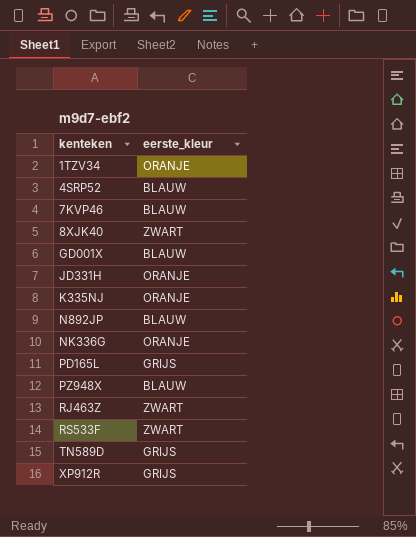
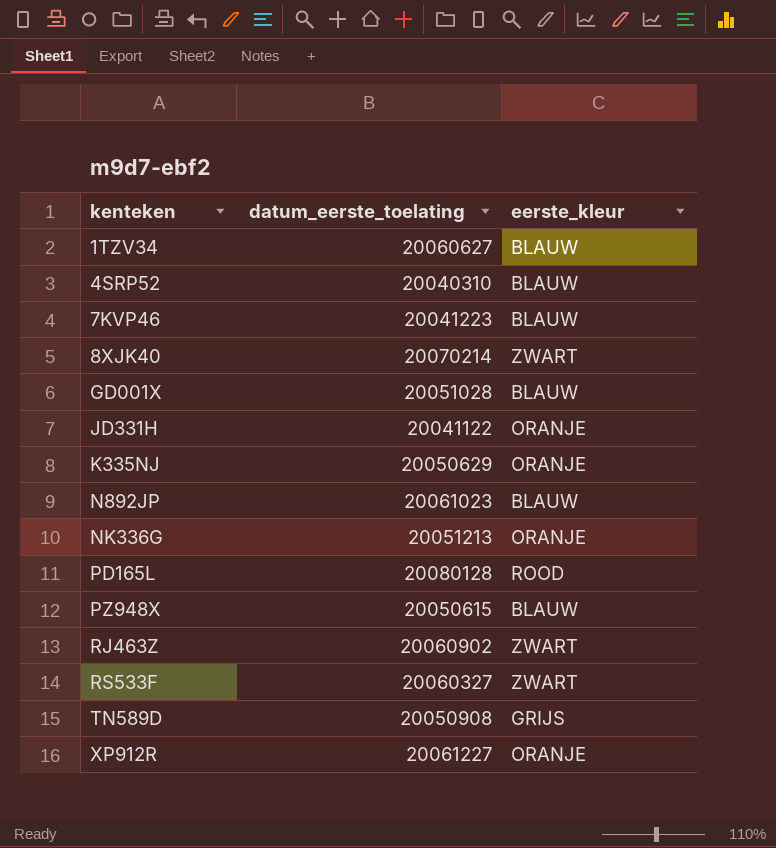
column datum_eerste_toelating | position: none -> 2
1TZV34 | eerste_kleur: ORANJE -> BLAUW
PD165L | eerste_kleur: GRIJS -> ROOD
XP912R | eerste_kleur: GRIJS -> ORANJE

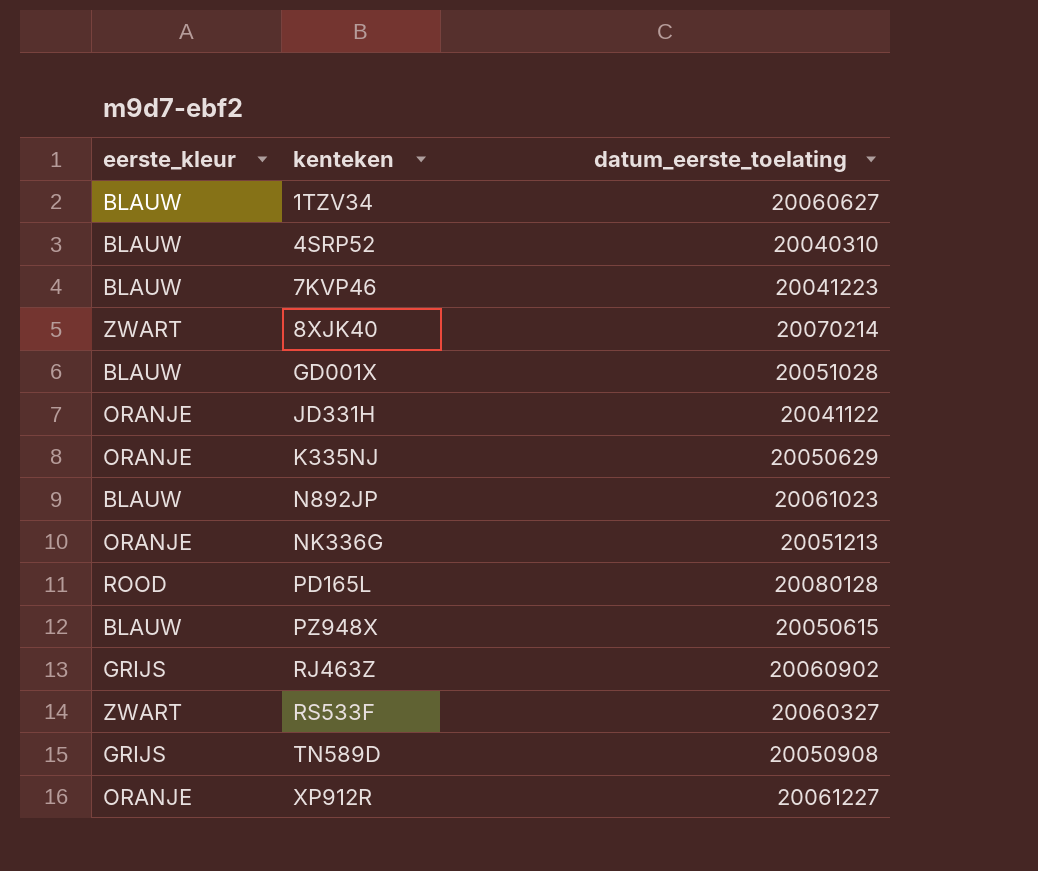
column eerste_kleur | position: 3 -> 1
RJ463Z | eerste_kleur: ZWART -> GRIJS

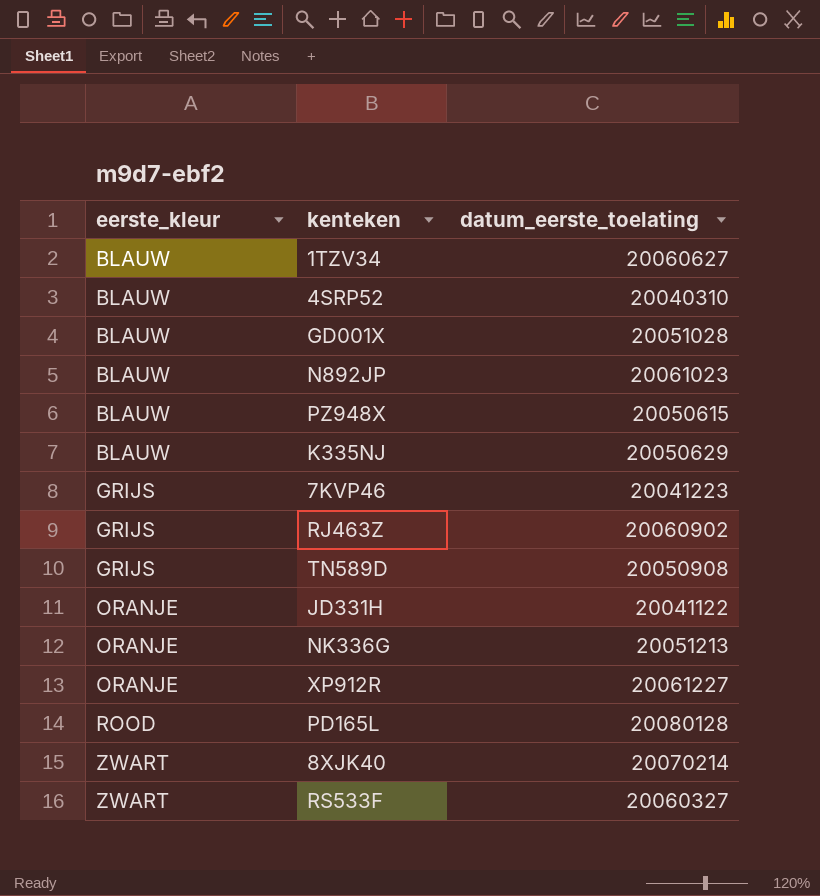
row order: kenteken ascending -> eerste_kleur ascending
K335NJ | eerste_kleur: ORANJE -> BLAUW
7KVP46 | eerste_kleur: BLAUW -> GRIJS

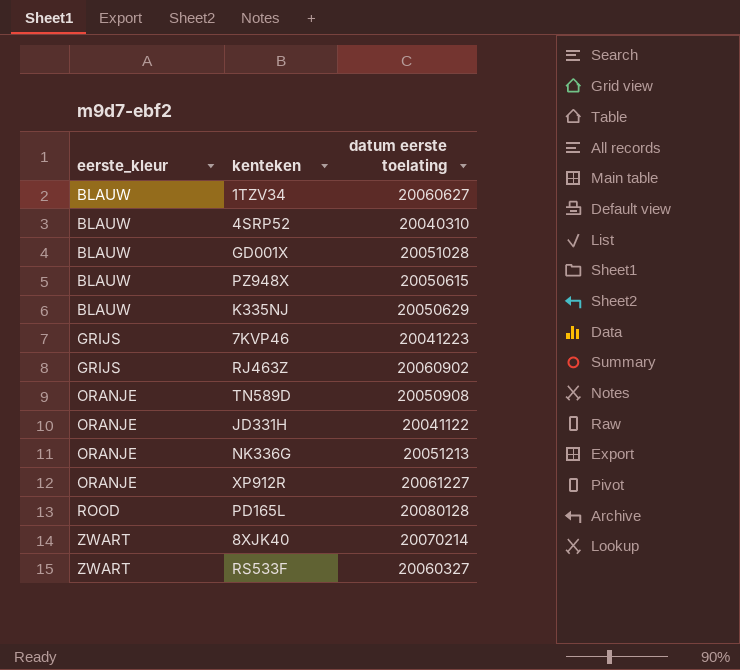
column name: datum_eerste_toelating -> datum eerste toelating
row N892JP: BLAUW | 20061023 -> none
TN589D | eerste_kleur: GRIJS -> ORANJE

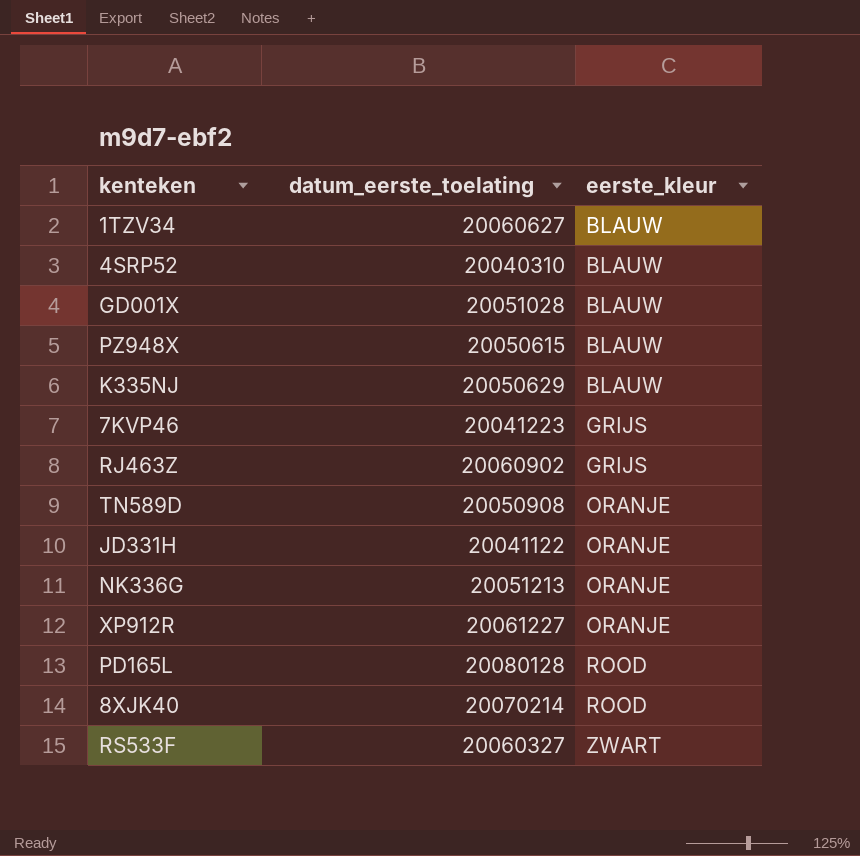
column name: datum eerste toelating -> datum_eerste_toelating
column eerste_kleur | position: 1 -> 3
8XJK40 | eerste_kleur: ZWART -> ROOD

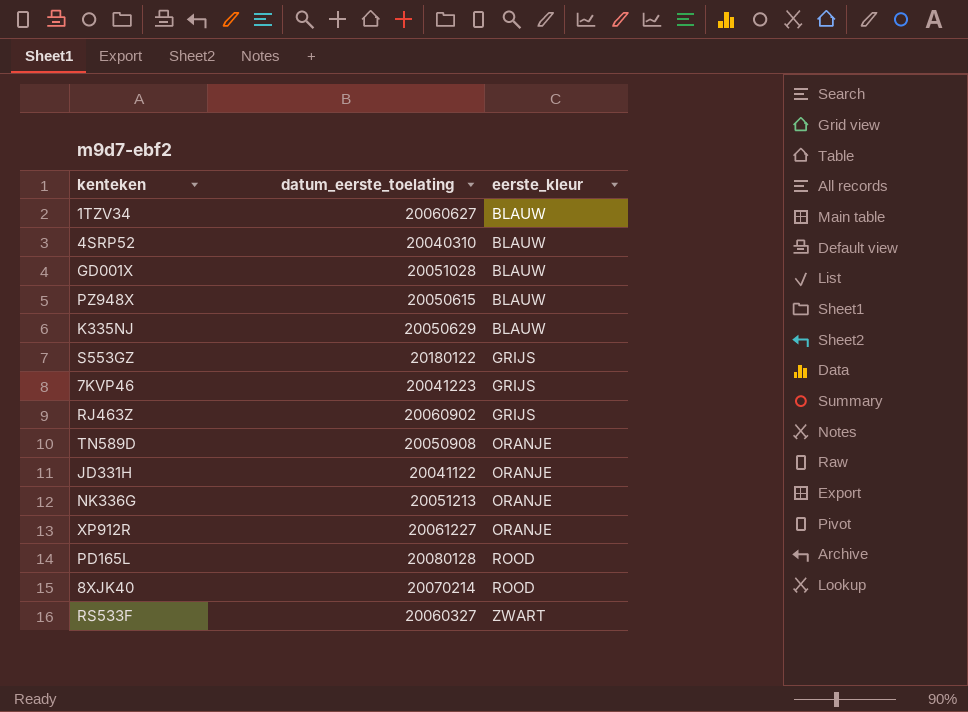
row S553GZ: none -> 20180122 | GRIJS

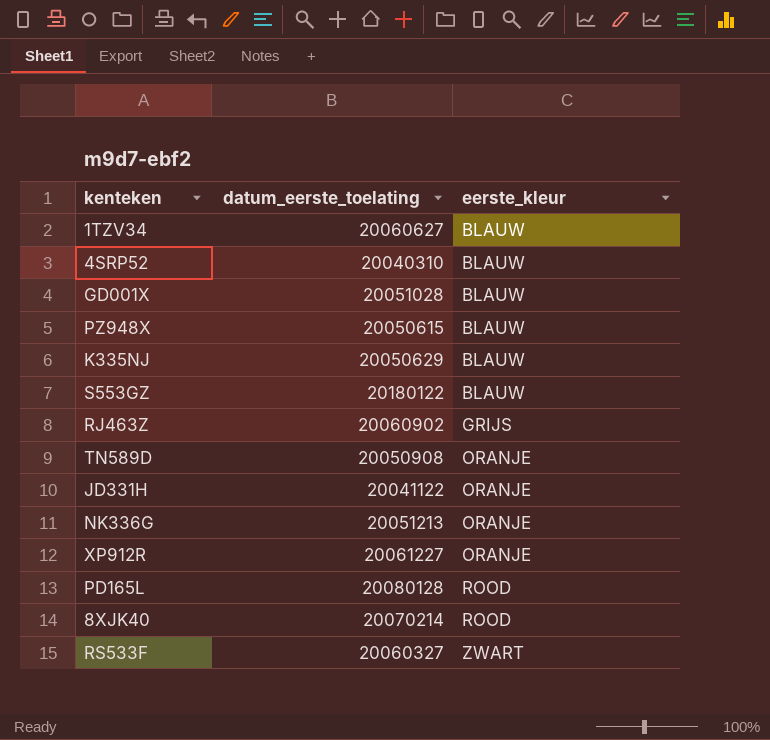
row 7KVP46: 20041223 | GRIJS -> none
S553GZ | eerste_kleur: GRIJS -> BLAUW

